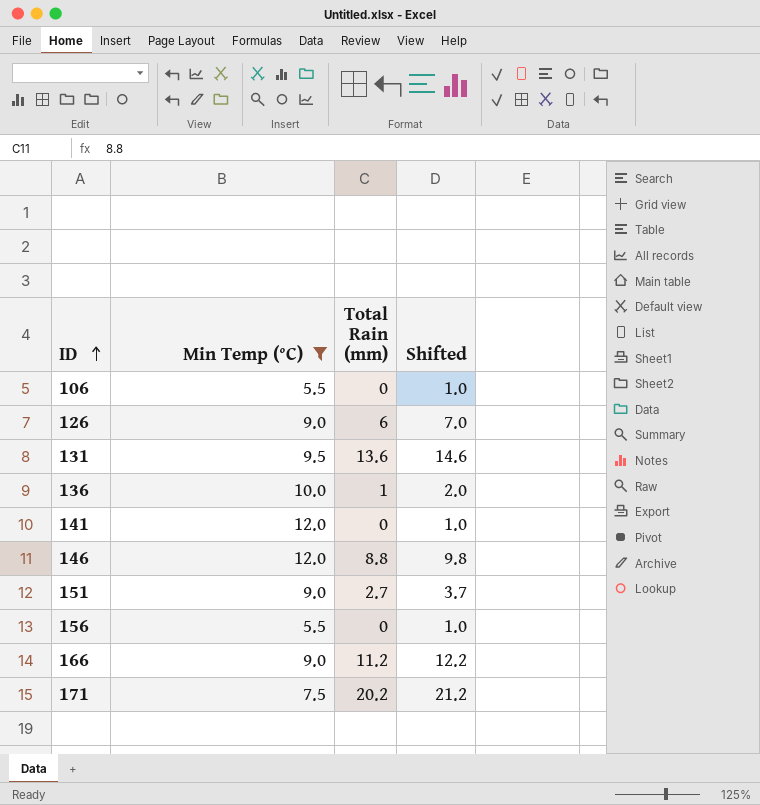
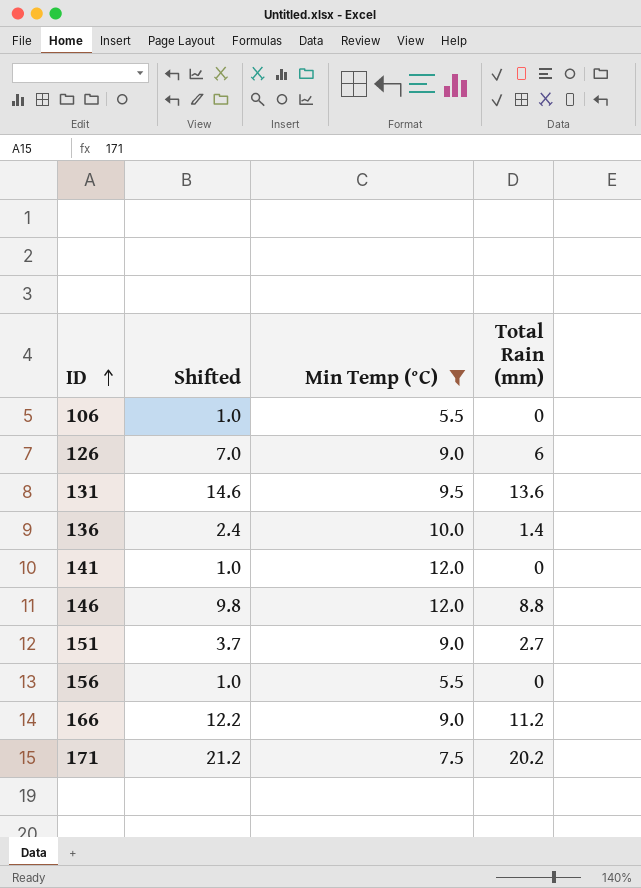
column Shifted | position: 4 -> 2
136 | Shifted: 2.0 -> 2.4
136 | Total Rain (mm): 1 -> 1.4

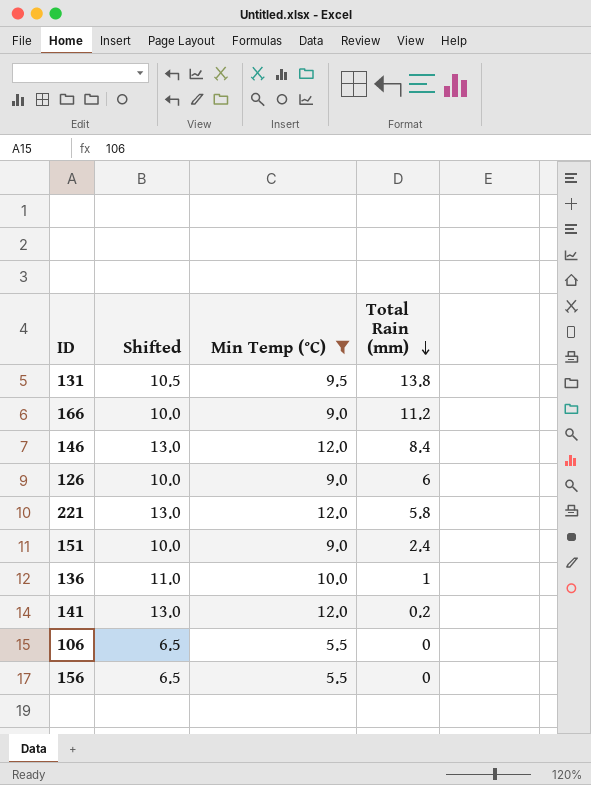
row order: ID ascending -> Total Rain (mm) descending
column Shifted | formula: [Total Rain (mm)] + 1 -> [Min Temp (°C)] + 1
row 171: 21.2 | 7.5 | 20.2 -> none
131 | Total Rain (mm): 13.6 -> 13.8
146 | Total Rain (mm): 8.8 -> 8.4
row 221: none -> 13.0 | 12.0 | 5.8
151 | Total Rain (mm): 2.7 -> 2.4
136 | Total Rain (mm): 1.4 -> 1
141 | Total Rain (mm): 0 -> 0.2

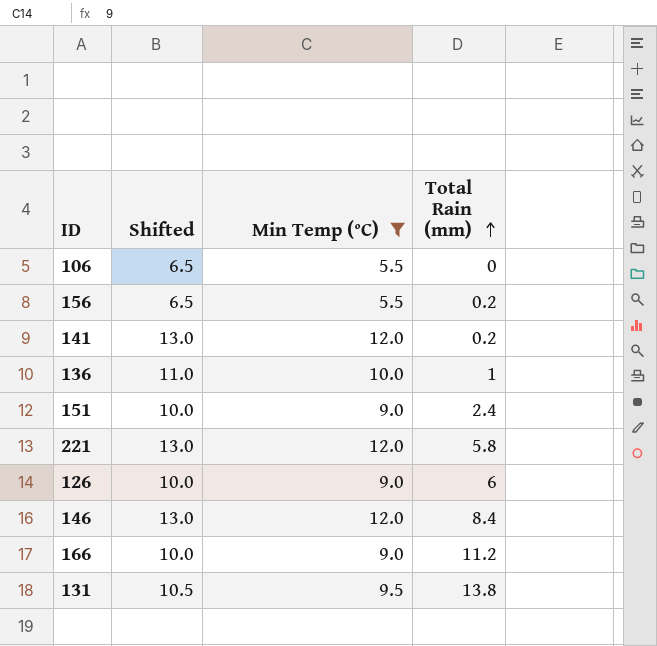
row order: Total Rain (mm) descending -> Total Rain (mm) ascending
156 | Total Rain (mm): 0 -> 0.2

